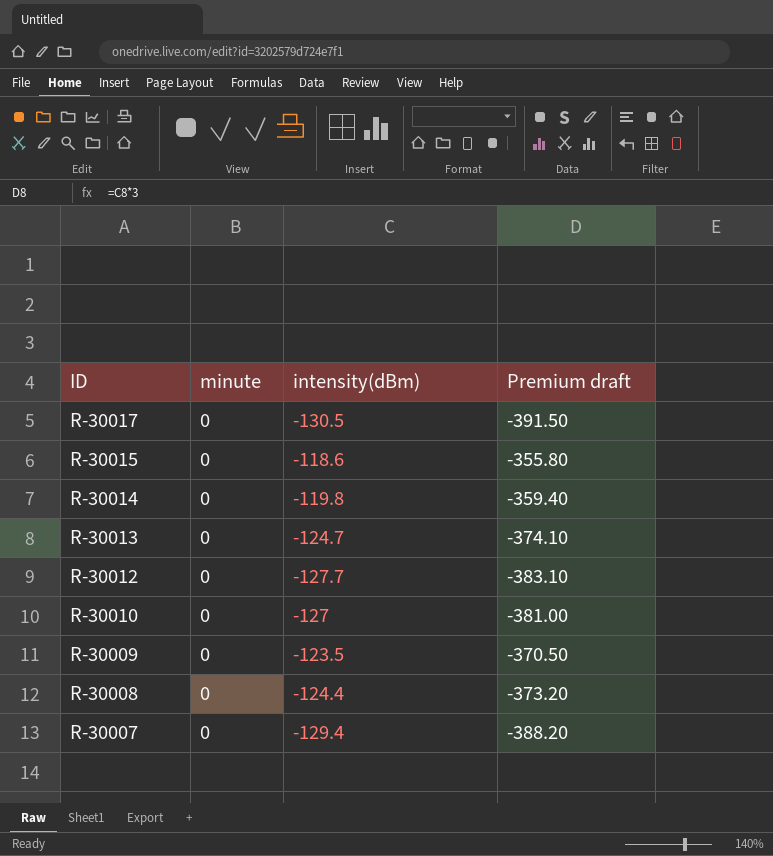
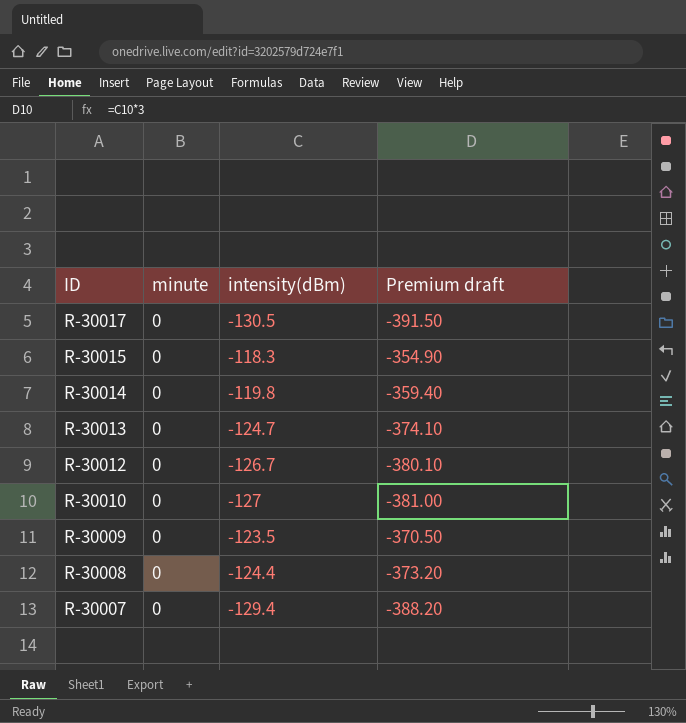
R-30015 | intensity(dBm): -118.6 -> -118.3
R-30015 | Premium draft: -355.80 -> -354.90
R-30012 | intensity(dBm): -127.7 -> -126.7
R-30012 | Premium draft: -383.10 -> -380.10

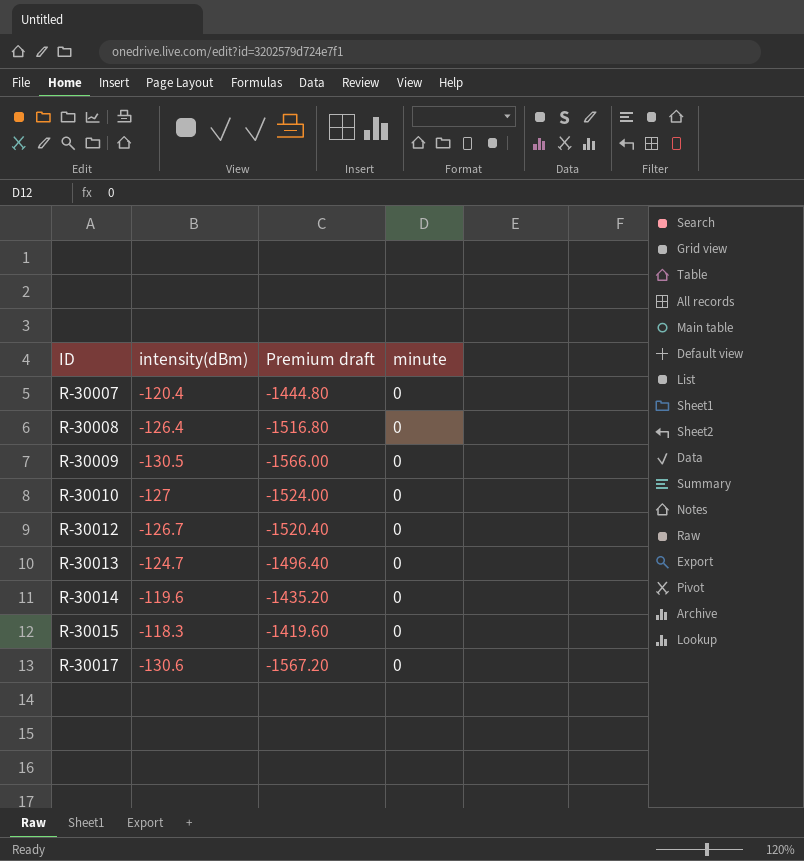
row order: ID descending -> ID ascending
column Premium draft | formula: [intensity(dBm)] * 3 -> [intensity(dBm)] * 12
column minute | position: 2 -> 4
R-30007 | intensity(dBm): -129.4 -> -120.4
R-30008 | intensity(dBm): -124.4 -> -126.4
R-30009 | intensity(dBm): -123.5 -> -130.5
R-30014 | intensity(dBm): -119.8 -> -119.6
R-30017 | intensity(dBm): -130.5 -> -130.6

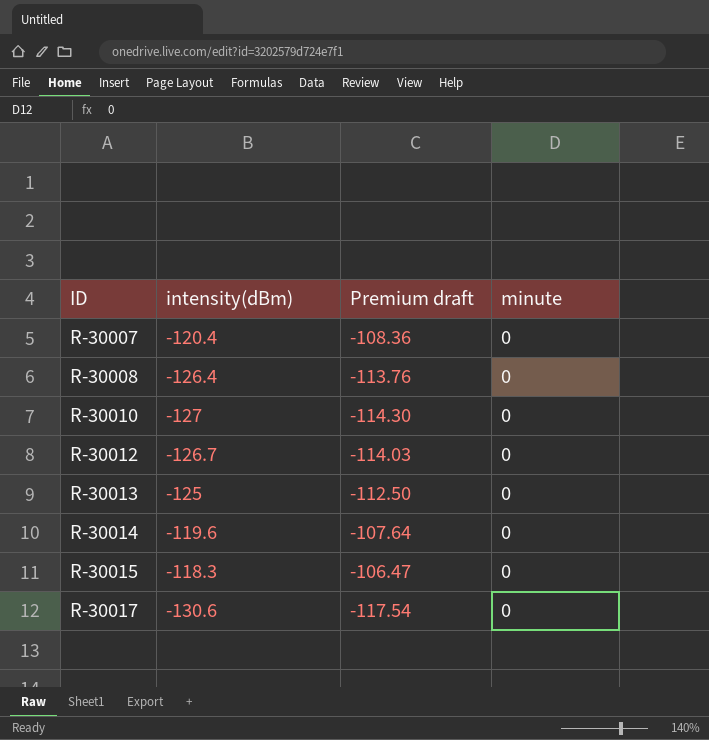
column Premium draft | formula: [intensity(dBm)] * 12 -> [intensity(dBm)] * 0.9
row R-30009: -130.5 | -1566.00 | 0 -> none
R-30013 | intensity(dBm): -124.7 -> -125

